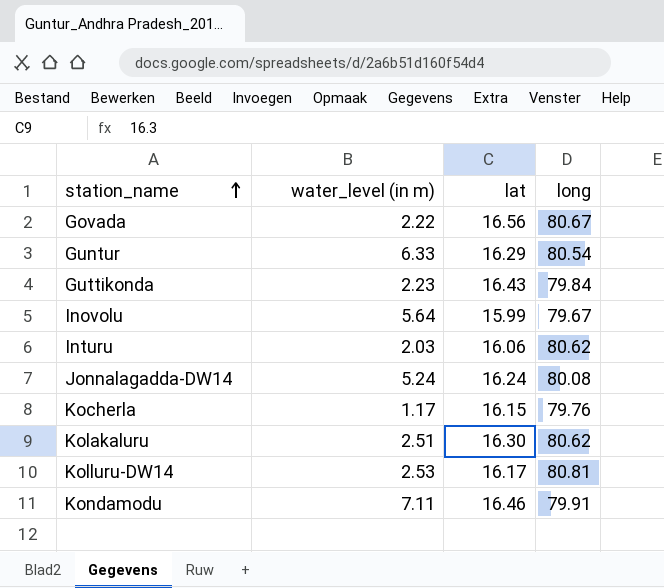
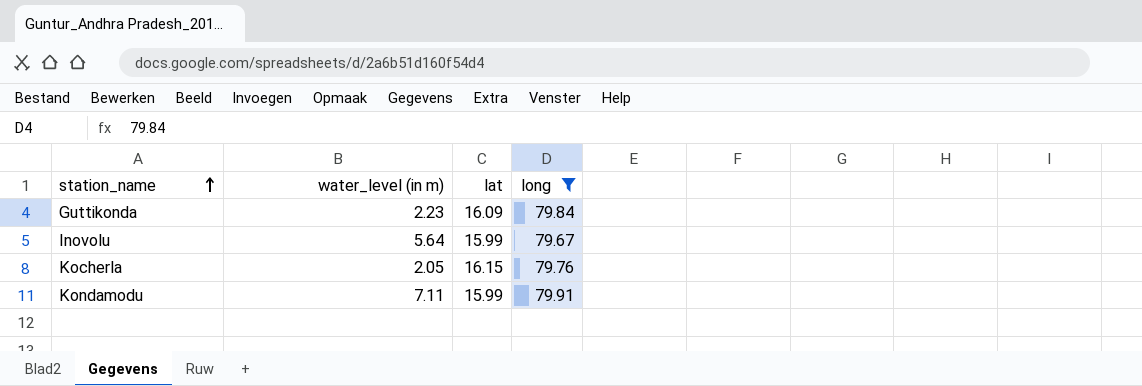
filter: none -> long <= 79.91
Guttikonda | lat: 16.43 -> 16.09
Kocherla | water_level (in m): 1.17 -> 2.05
Kondamodu | lat: 16.46 -> 15.99

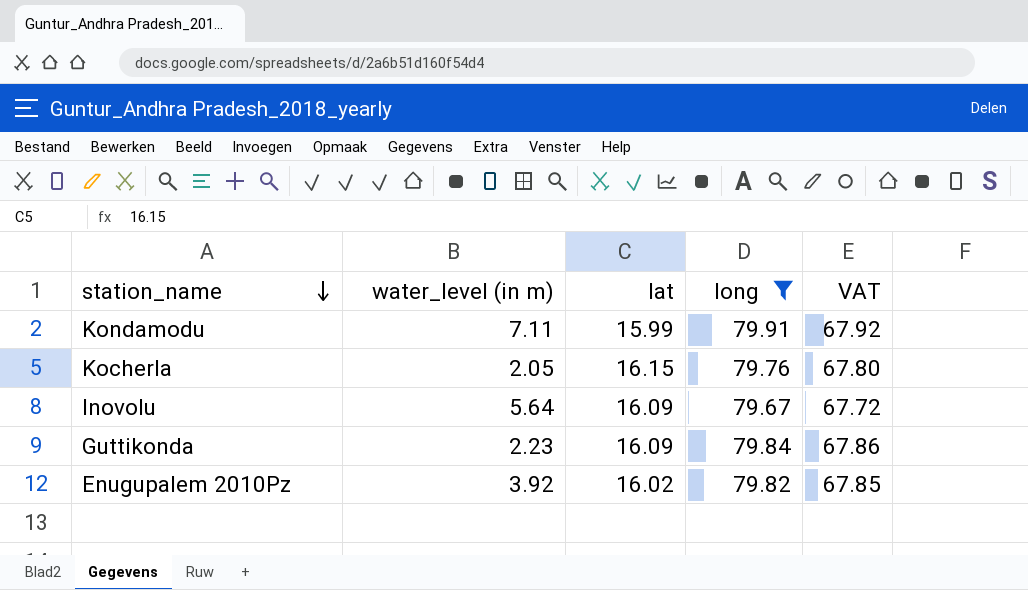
row order: station_name ascending -> station_name descending
column VAT | formula: none -> [long] * 0.85
Inovolu | lat: 15.99 -> 16.09
row Enugupalem 2010Pz: none -> 3.92 | 16.02 | 79.82 | 67.85

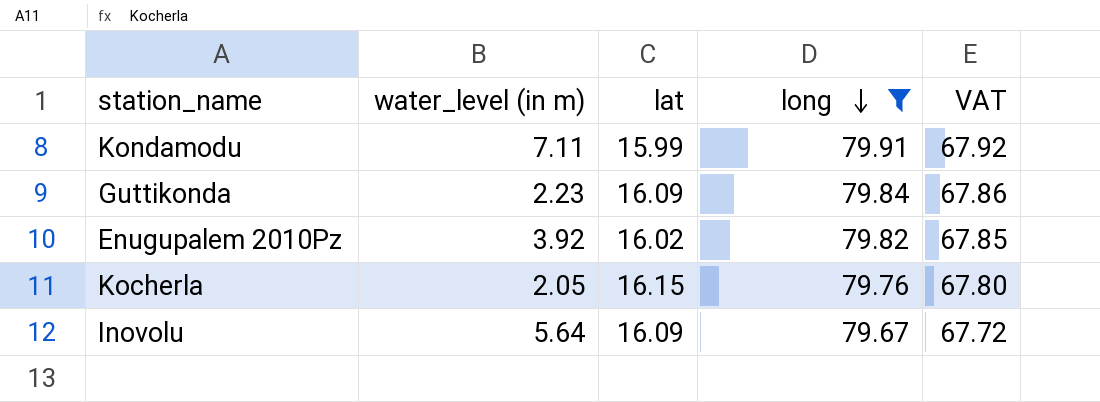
row order: station_name descending -> long descending

